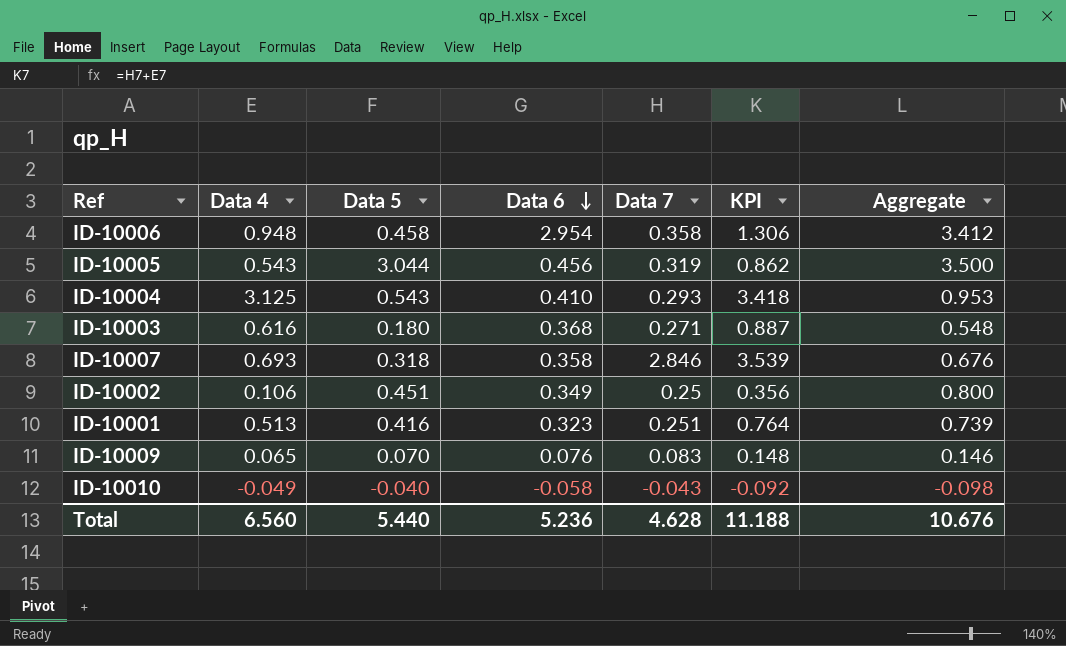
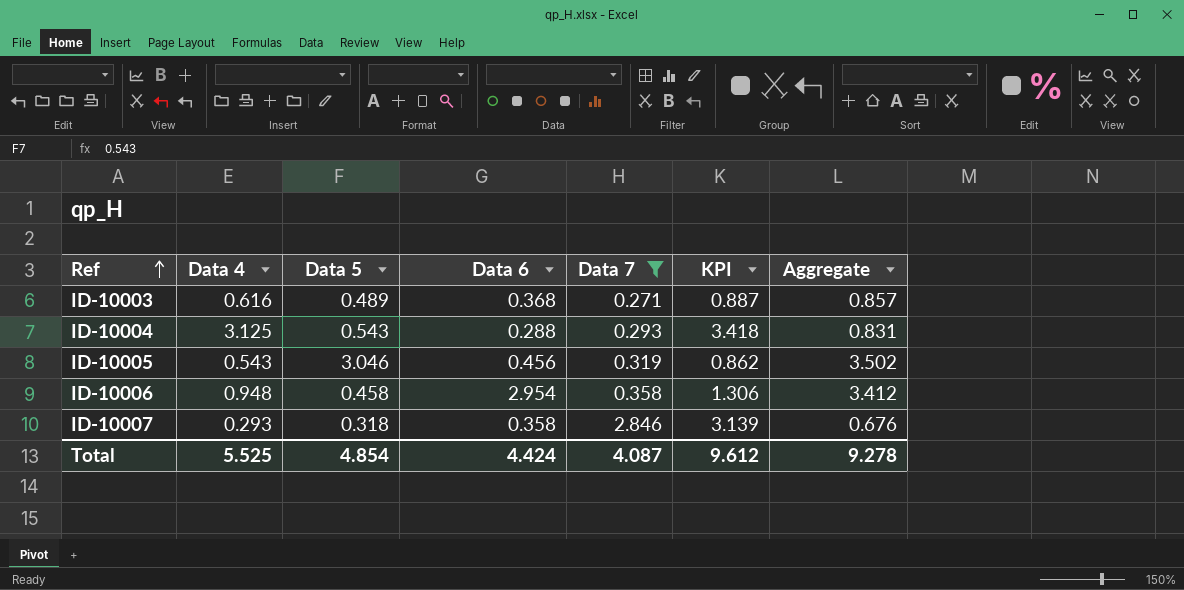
filter: none -> Data 7 >= 0.271
row order: Data 6 descending -> Ref ascending
ID-10003 | Data 5: 0.180 -> 0.489
ID-10003 | Aggregate: 0.548 -> 0.857
ID-10004 | Data 6: 0.410 -> 0.288
ID-10004 | Aggregate: 0.953 -> 0.831
ID-10005 | Data 5: 3.044 -> 3.046
ID-10005 | Aggregate: 3.500 -> 3.502
ID-10007 | Data 4: 0.693 -> 0.293
ID-10007 | KPI: 3.539 -> 3.139
Total | Data 4: 6.560 -> 5.525
Total | Data 5: 5.440 -> 4.854
Total | Data 6: 5.236 -> 4.424
Total | Data 7: 4.628 -> 4.087
Total | KPI: 11.188 -> 9.612
Total | Aggregate: 10.676 -> 9.278

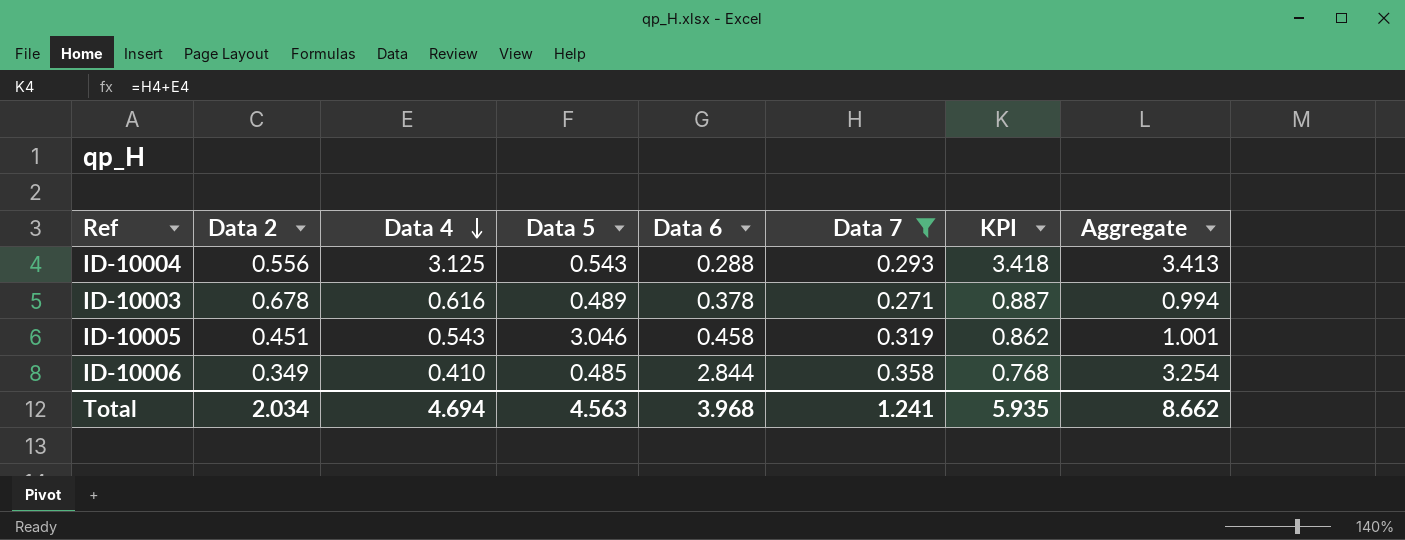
row order: Ref ascending -> Data 4 descending
column Data 2 | position: none -> 2
column Aggregate | formula: [Data 5] + [Data 6] -> [Data 4] + [Data 6]
row ID-10007: 0.293 | 0.318 | 0.358 | 2.846 | 3.139 | 0.676 -> none
ID-10003 | Data 6: 0.368 -> 0.378
ID-10005 | Data 6: 0.456 -> 0.458
ID-10006 | Data 4: 0.948 -> 0.410
ID-10006 | Data 5: 0.458 -> 0.485
ID-10006 | Data 6: 2.954 -> 2.844
ID-10006 | KPI: 1.306 -> 0.768
Total | Data 4: 5.525 -> 4.694
Total | Data 5: 4.854 -> 4.563
Total | Data 6: 4.424 -> 3.968
Total | Data 7: 4.087 -> 1.241
Total | KPI: 9.612 -> 5.935
Total | Aggregate: 9.278 -> 8.662

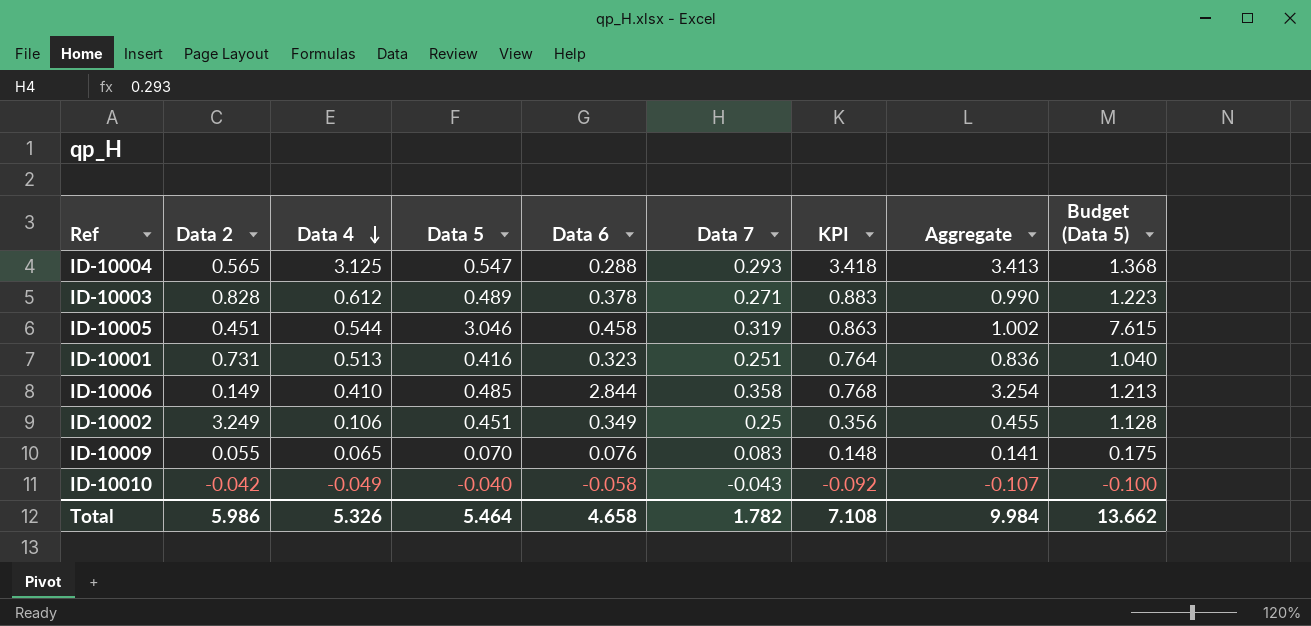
filter: Data 7 >= 0.271 -> none
column Budget (Data 5) | formula: none -> [Data 5] * 2.5
ID-10004 | Data 2: 0.556 -> 0.565
ID-10004 | Data 5: 0.543 -> 0.547
ID-10003 | Data 2: 0.678 -> 0.828
ID-10003 | Data 4: 0.616 -> 0.612
ID-10003 | KPI: 0.887 -> 0.883
ID-10003 | Aggregate: 0.994 -> 0.990
ID-10005 | Data 4: 0.543 -> 0.544
ID-10005 | KPI: 0.862 -> 0.863
ID-10005 | Aggregate: 1.001 -> 1.002
ID-10006 | Data 2: 0.349 -> 0.149
Total | Data 2: 2.034 -> 5.986
Total | Data 4: 4.694 -> 5.326
Total | Data 5: 4.563 -> 5.464
Total | Data 6: 3.968 -> 4.658
Total | Data 7: 1.241 -> 1.782
Total | KPI: 5.935 -> 7.108
Total | Aggregate: 8.662 -> 9.984

